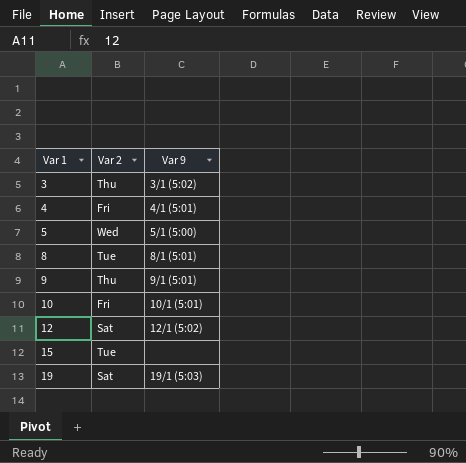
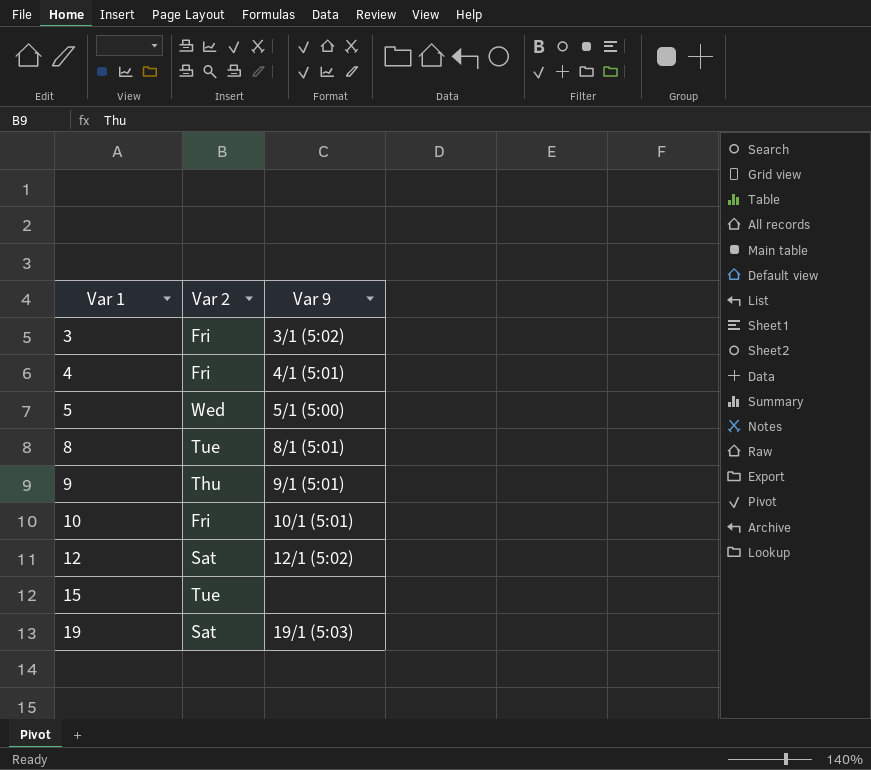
3 | Var 2: Thu -> Fri

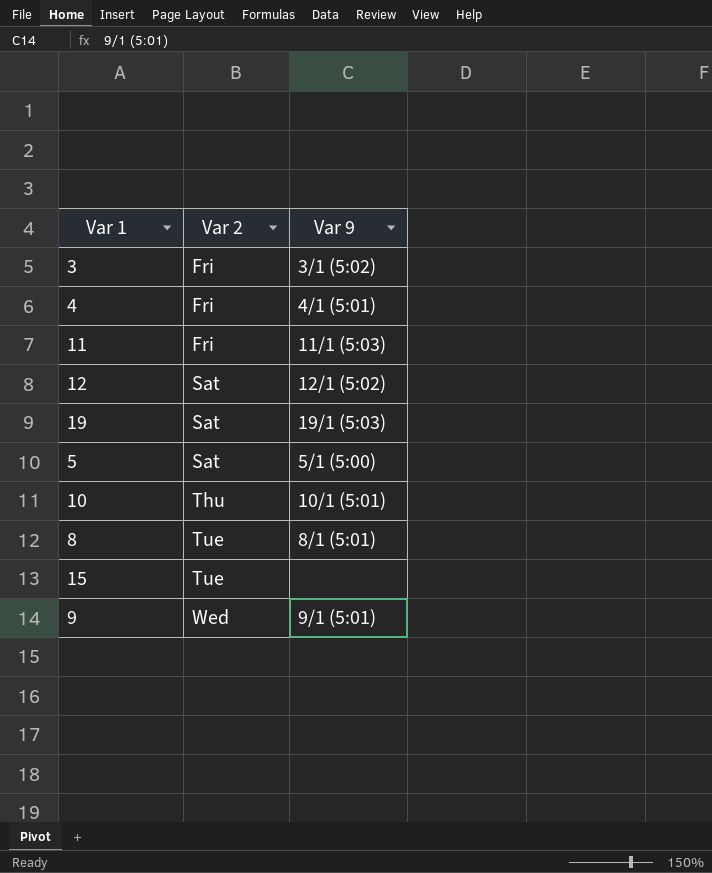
row order: Var 1 ascending -> Var 2 ascending
row 11: none -> Fri | 11/1 (5:03)
5 | Var 2: Wed -> Sat
10 | Var 2: Fri -> Thu
9 | Var 2: Thu -> Wed

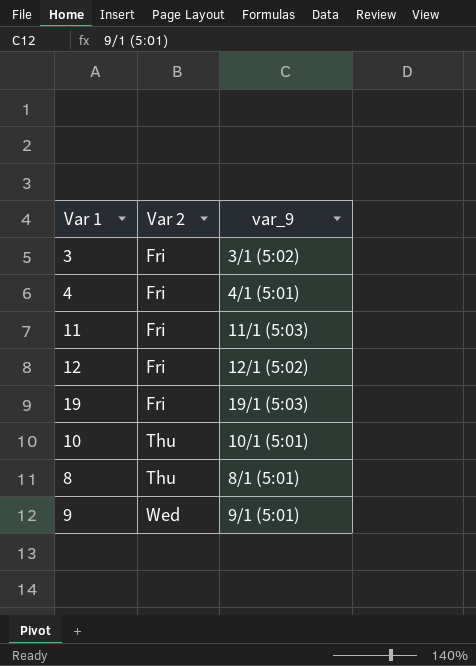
column name: Var 9 -> var_9
row 5: Sat | 5/1 (5:00) -> none
row 15: Tue | none -> none
12 | Var 2: Sat -> Fri
19 | Var 2: Sat -> Fri
8 | Var 2: Tue -> Thu

